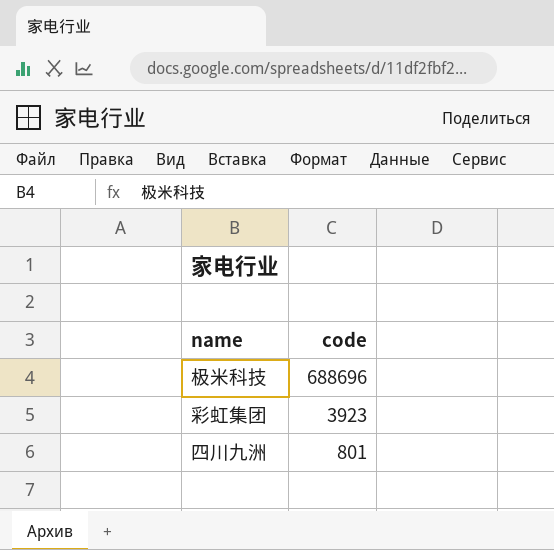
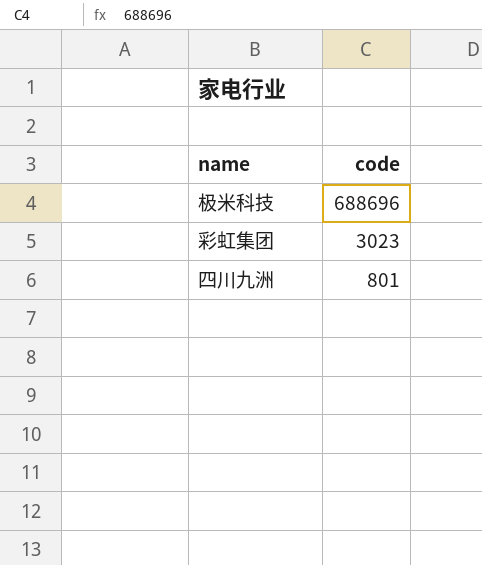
彩虹集团 | code: 3923 -> 3023

